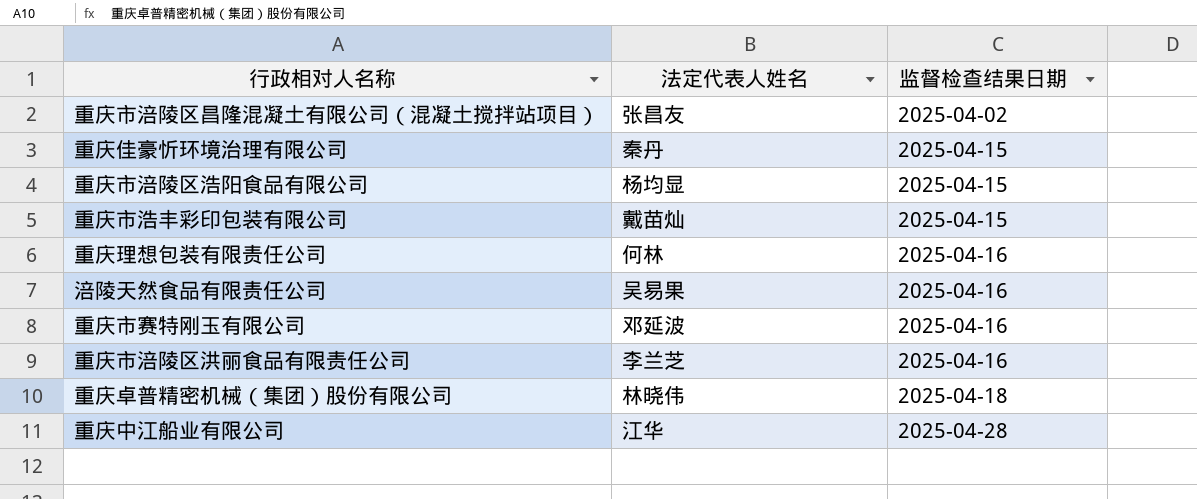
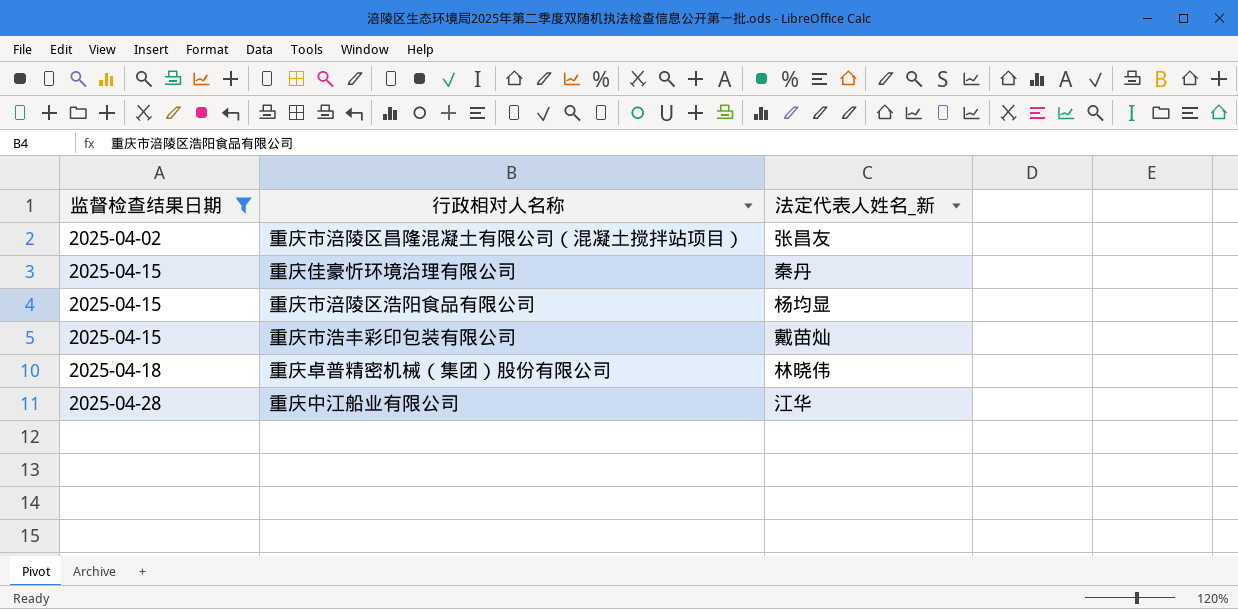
filter: none -> 监督检查结果日期 != 2025-04-16
column 监督检查结果日期 | position: 3 -> 1
column name: 法定代表人姓名 -> 法定代表人姓名_新

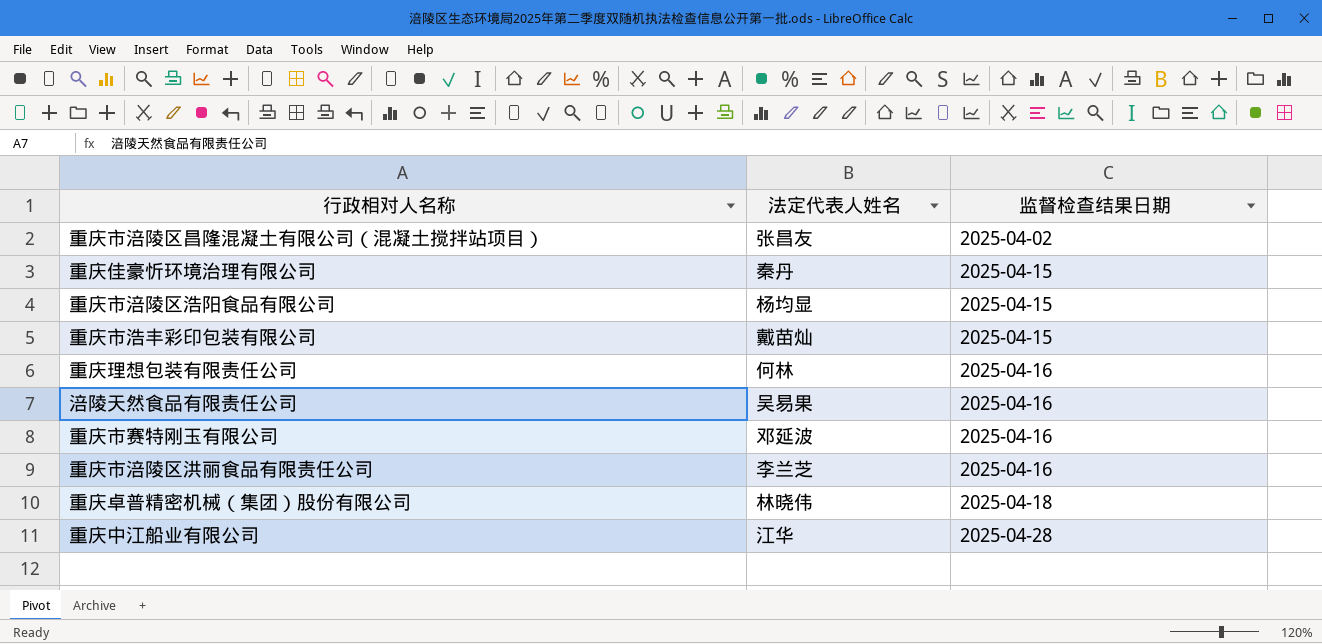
filter: 监督检查结果日期 != 2025-04-16 -> none
column name: 法定代表人姓名_新 -> 法定代表人姓名
column 监督检查结果日期 | position: 1 -> 3

